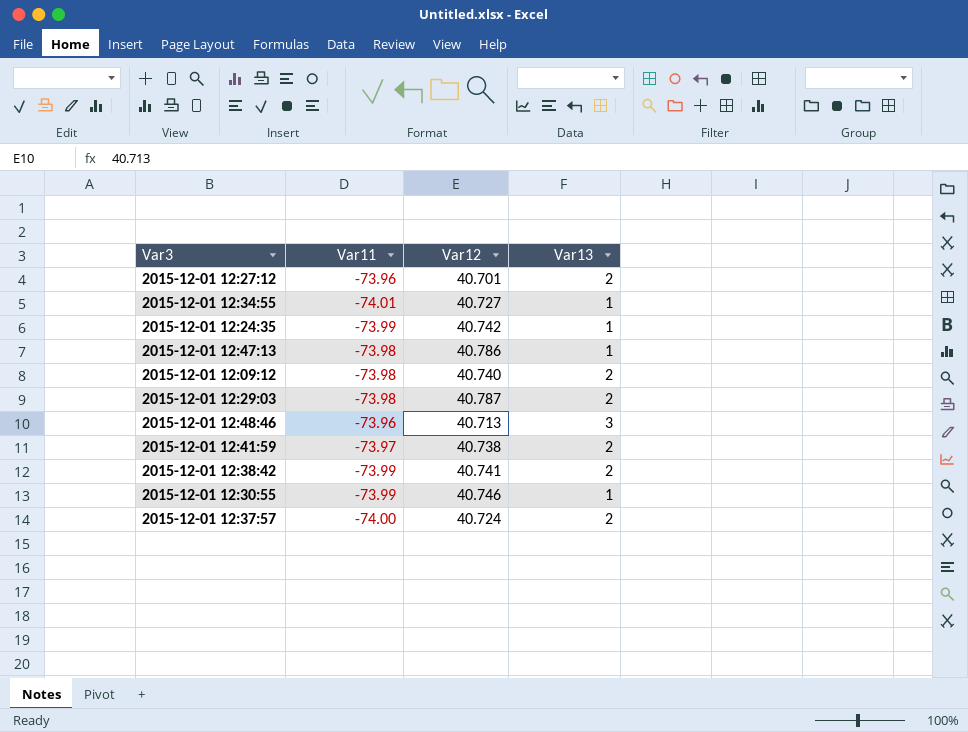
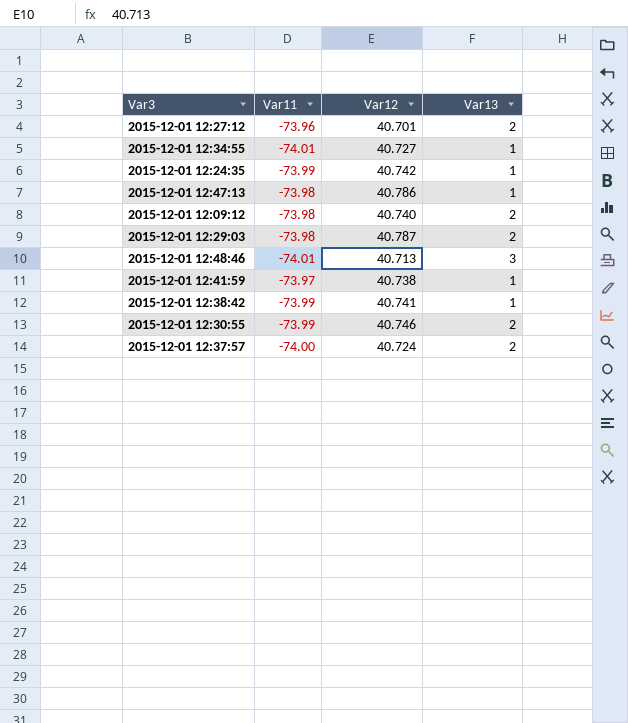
2015-12-01 12:48:46 | Var11: -73.96 -> -74.01
2015-12-01 12:41:59 | Var13: 2 -> 1
2015-12-01 12:38:42 | Var13: 2 -> 1
2015-12-01 12:30:55 | Var13: 1 -> 2

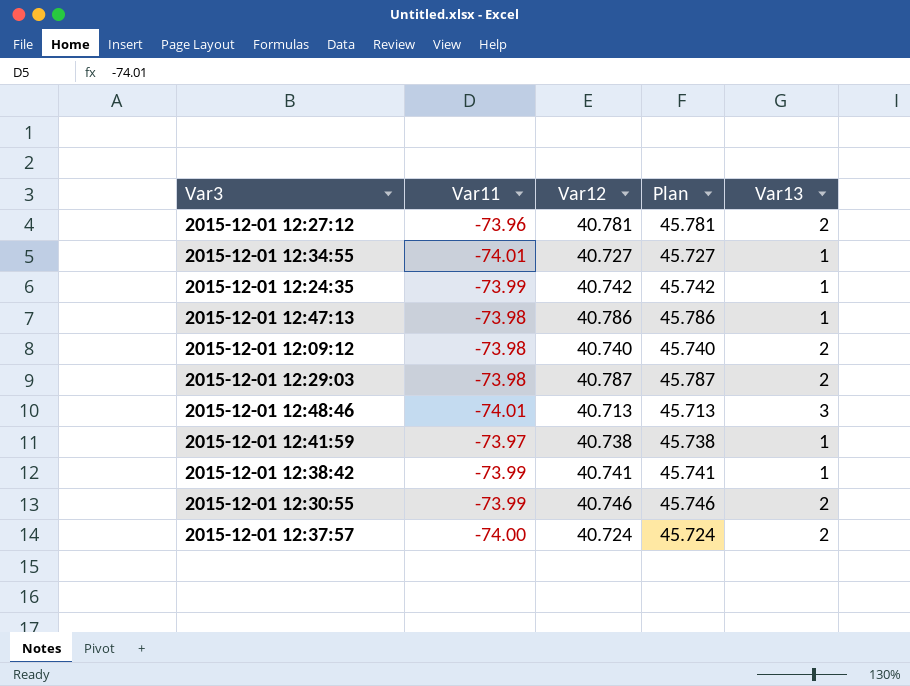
column Plan | formula: none -> [Var12] + 5
2015-12-01 12:27:12 | Var12: 40.701 -> 40.781

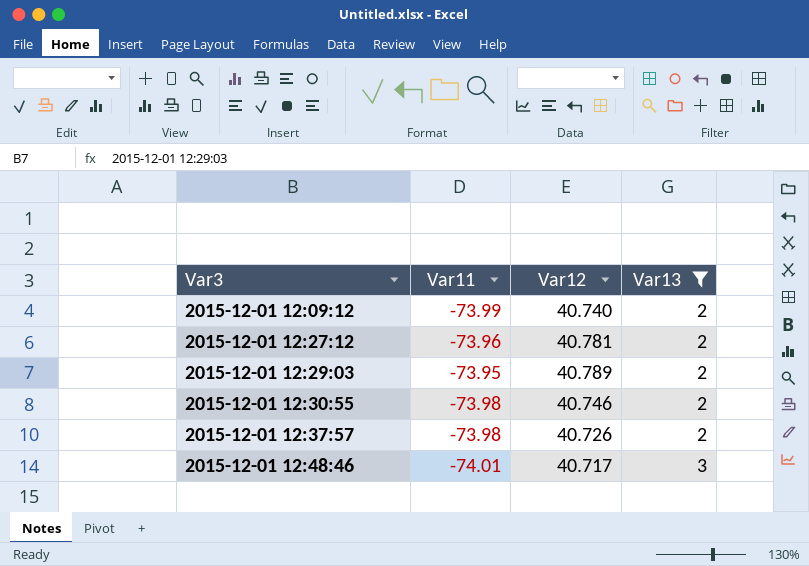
filter: none -> Var13 != 1
row order: none -> Var3 ascending
column Plan | formula: [Var12] + 5 -> none
2015-12-01 12:09:12 | Var11: -73.98 -> -73.99
2015-12-01 12:29:03 | Var11: -73.98 -> -73.95
2015-12-01 12:29:03 | Var12: 40.787 -> 40.789
2015-12-01 12:30:55 | Var11: -73.99 -> -73.98
2015-12-01 12:37:57 | Var11: -74.00 -> -73.98
2015-12-01 12:37:57 | Var12: 40.724 -> 40.726
2015-12-01 12:48:46 | Var12: 40.713 -> 40.717

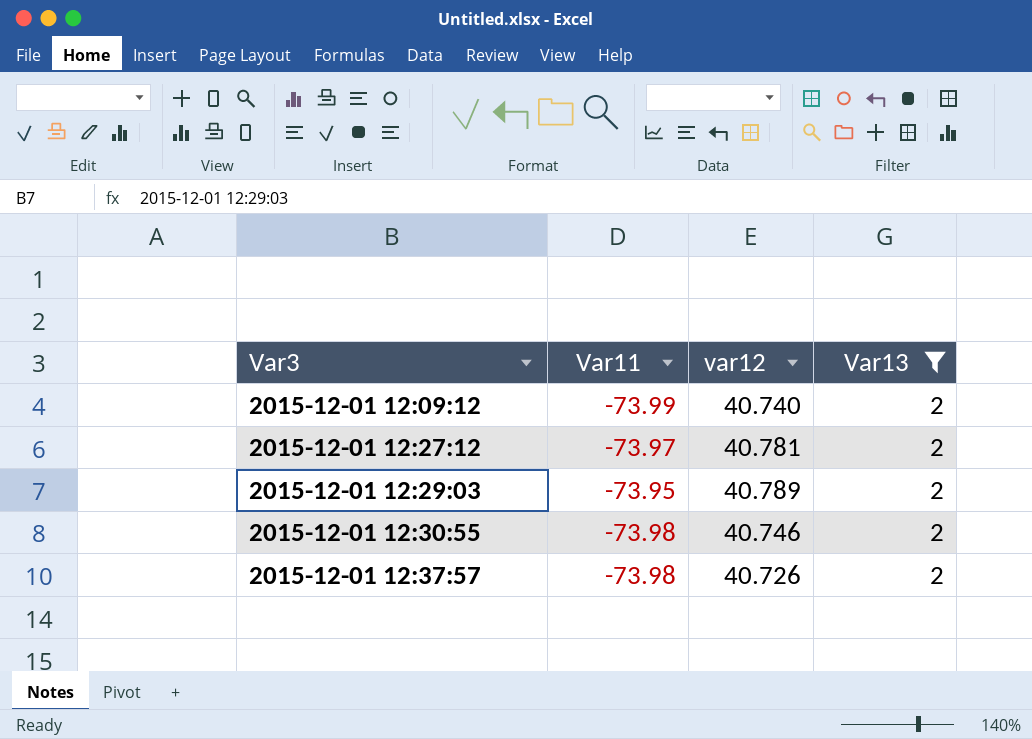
column name: Var12 -> var12
row 2015-12-01 12:48:46: -74.01 | 40.717 | 3 -> none
2015-12-01 12:27:12 | Var11: -73.96 -> -73.97

